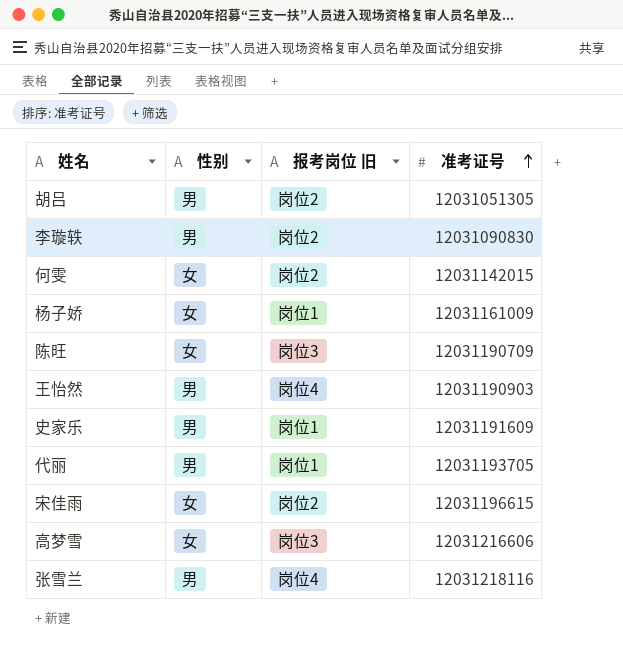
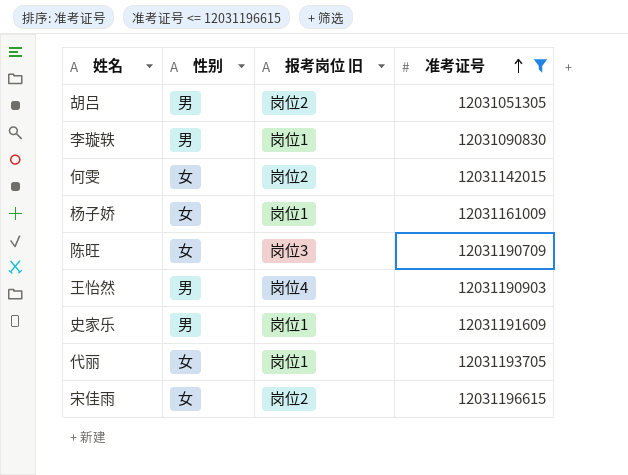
filter: none -> 准考证号 <= 12031196615
李璇轶 | 报考岗位 旧: 岗位2 -> 岗位1
代丽 | 性别: 男 -> 女

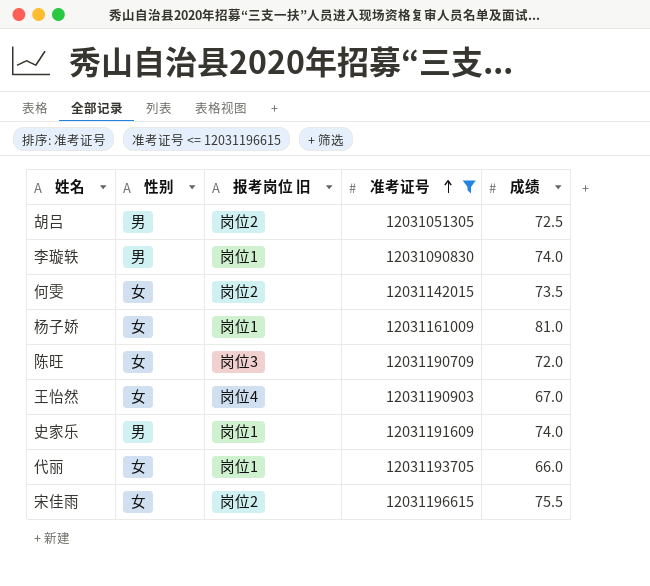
column 成绩 | position: none -> 5
王怡然 | 性别: 男 -> 女

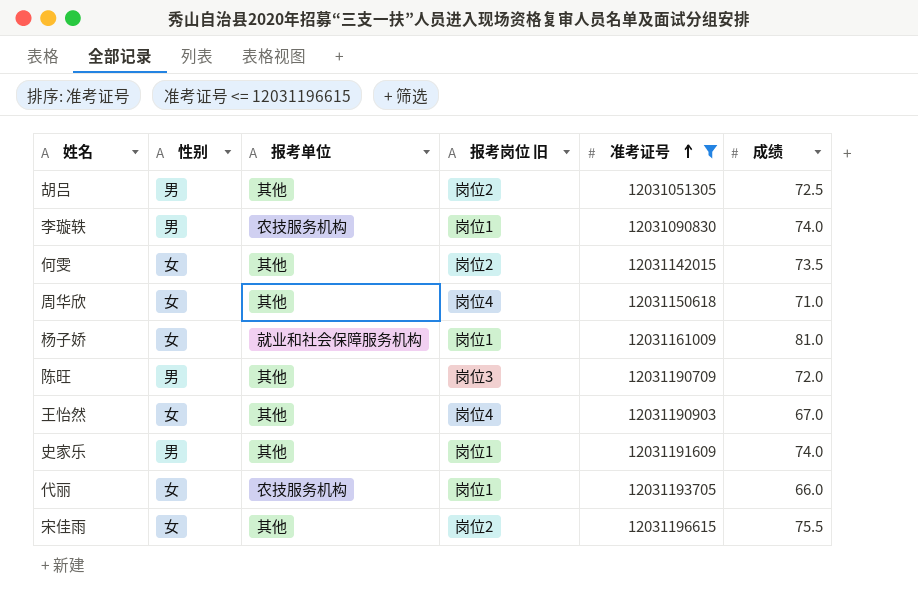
column 报考单位 | position: none -> 3
row 周华欣: none -> 女 | 其他 | 岗位4 | 12031150618 | 71.0
陈旺 | 性别: 女 -> 男

